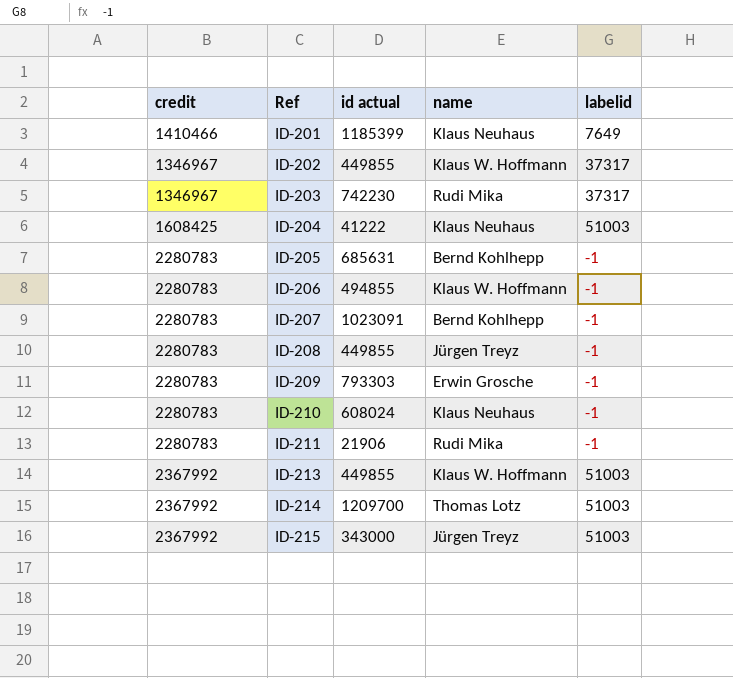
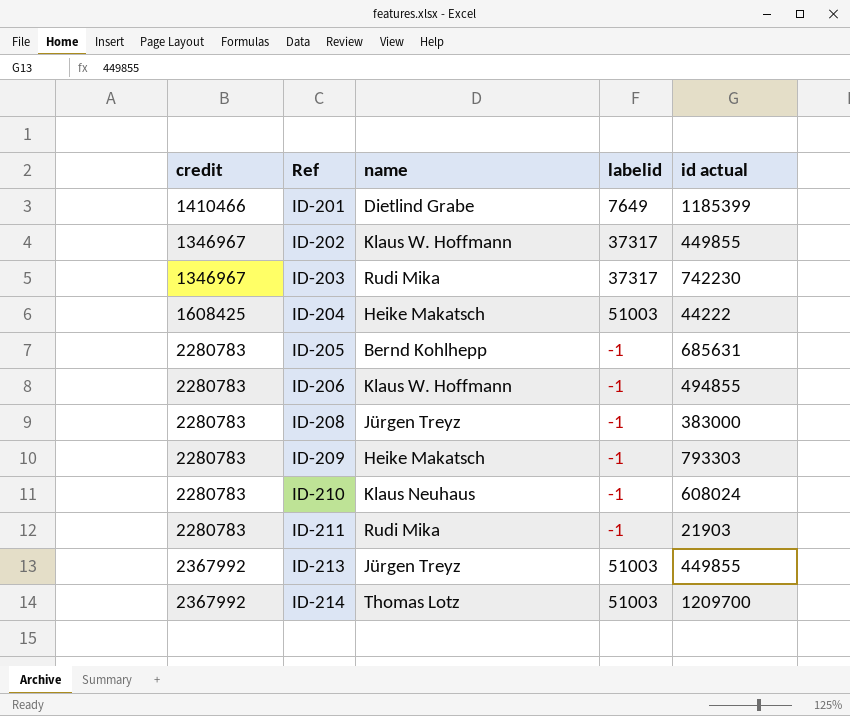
column id actual | position: 3 -> 5
row ID-207: 2280783 | 1023091 | Bernd Kohlhepp | -1 -> none
row ID-215: 2367992 | 343000 | Jürgen Treyz | 51003 -> none
ID-201 | name: Klaus Neuhaus -> Dietlind Grabe
ID-204 | name: Klaus Neuhaus -> Heike Makatsch
ID-204 | id actual: 41222 -> 44222
ID-208 | id actual: 449855 -> 383000
ID-209 | name: Erwin Grosche -> Heike Makatsch
ID-211 | id actual: 21906 -> 21903
ID-213 | name: Klaus W. Hoffmann -> Jürgen Treyz

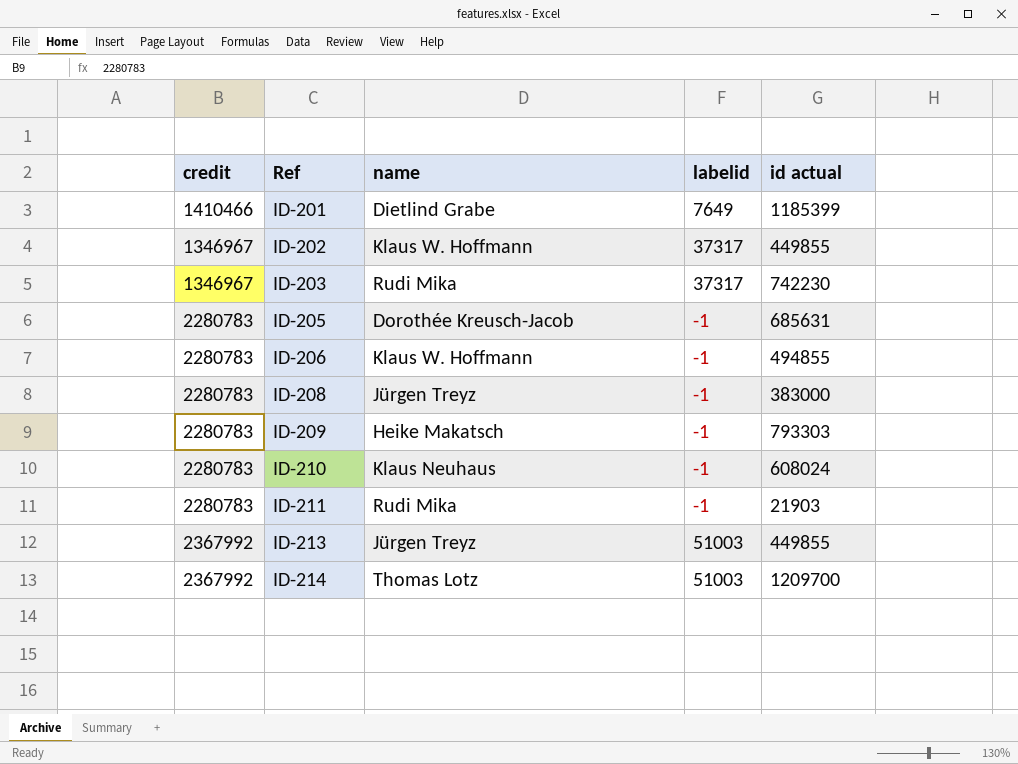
row ID-204: 1608425 | Heike Makatsch | 51003 | 44222 -> none
ID-205 | name: Bernd Kohlhepp -> Dorothée Kreusch-Jacob

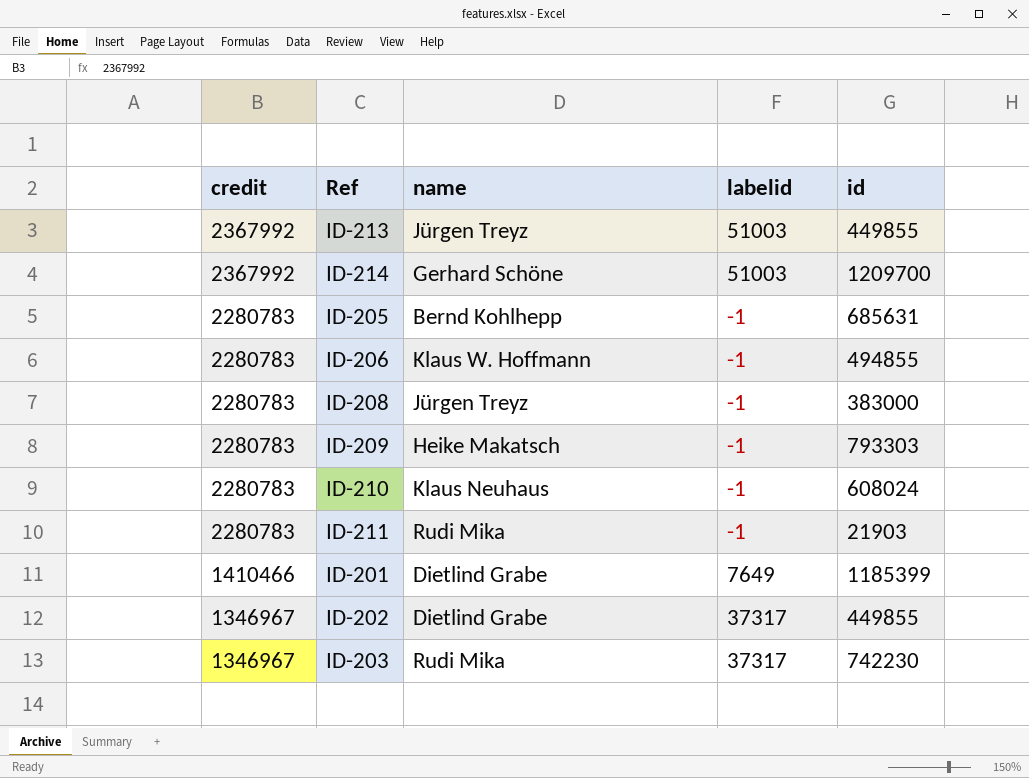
row order: Ref ascending -> credit descending
column name: id actual -> id
ID-214 | name: Thomas Lotz -> Gerhard Schöne
ID-205 | name: Dorothée Kreusch-Jacob -> Bernd Kohlhepp
ID-202 | name: Klaus W. Hoffmann -> Dietlind Grabe

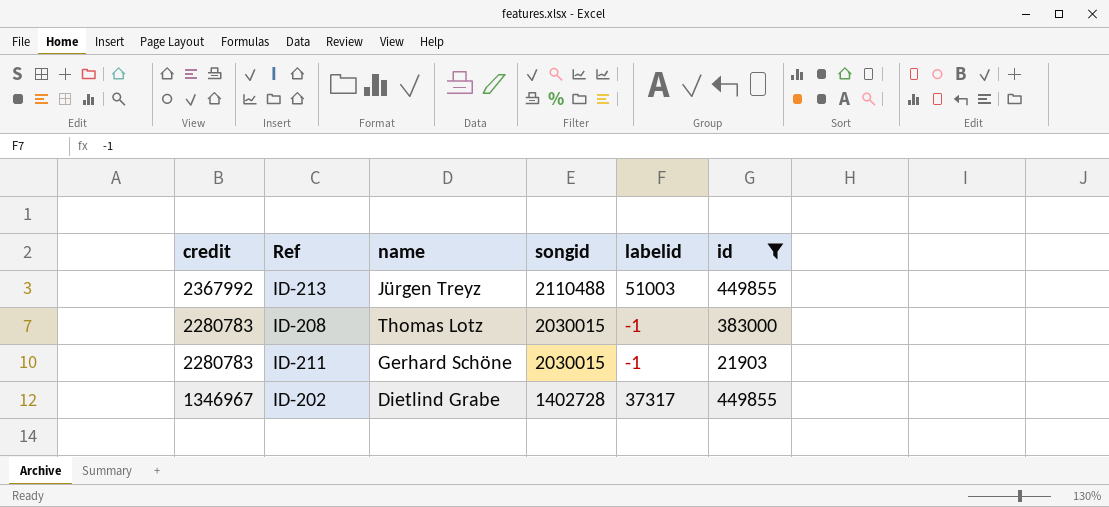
filter: none -> id <= 449855
column songid | position: none -> 4
ID-208 | name: Jürgen Treyz -> Thomas Lotz
ID-211 | name: Rudi Mika -> Gerhard Schöne

